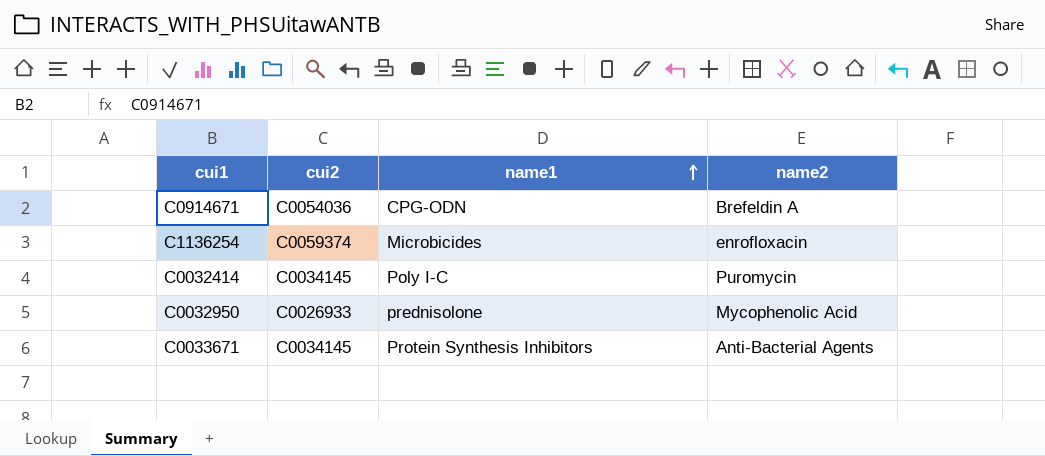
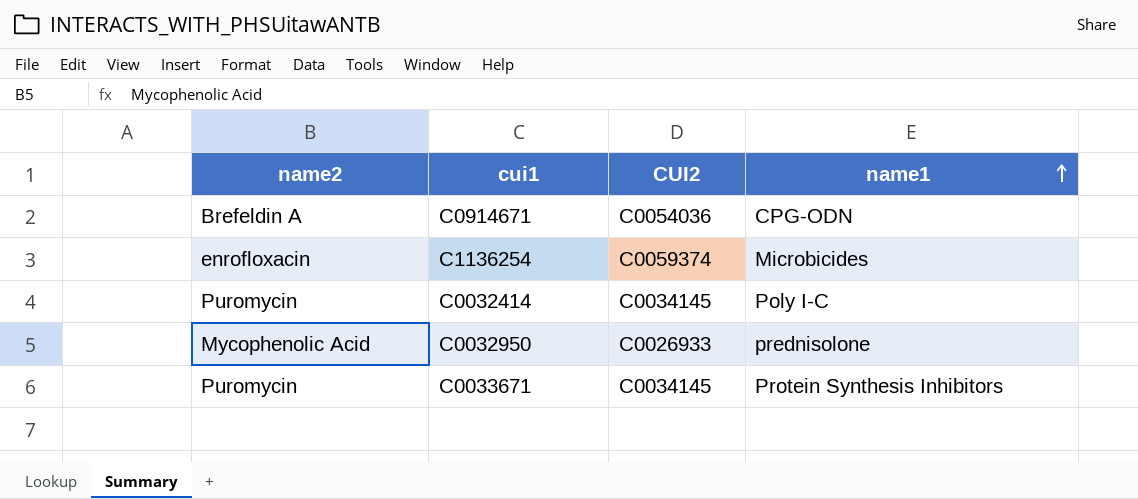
column name2 | position: 4 -> 1
column name: cui2 -> CUI2
C0033671 | name2: Anti-Bacterial Agents -> Puromycin

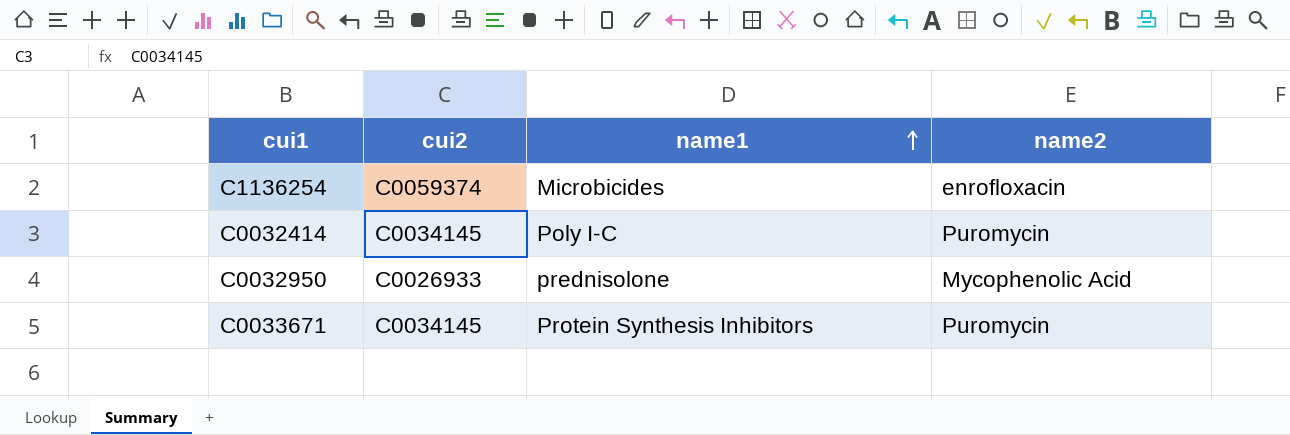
column name: CUI2 -> cui2
column name2 | position: 1 -> 4
row C0914671: Brefeldin A | C0054036 | CPG-ODN -> none

